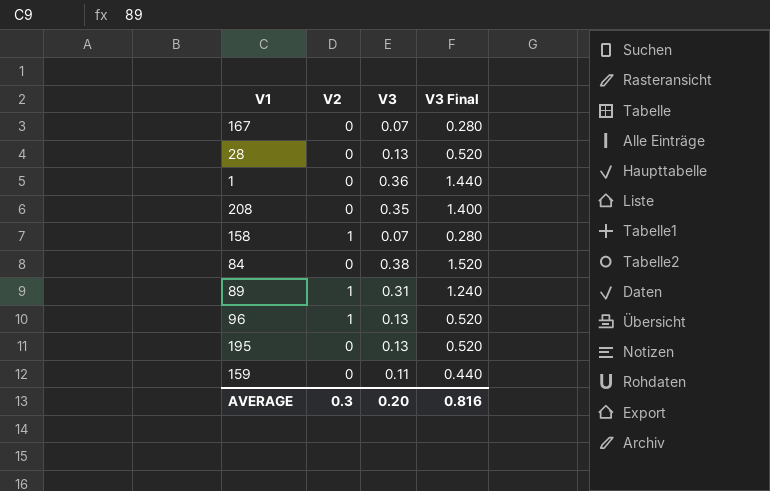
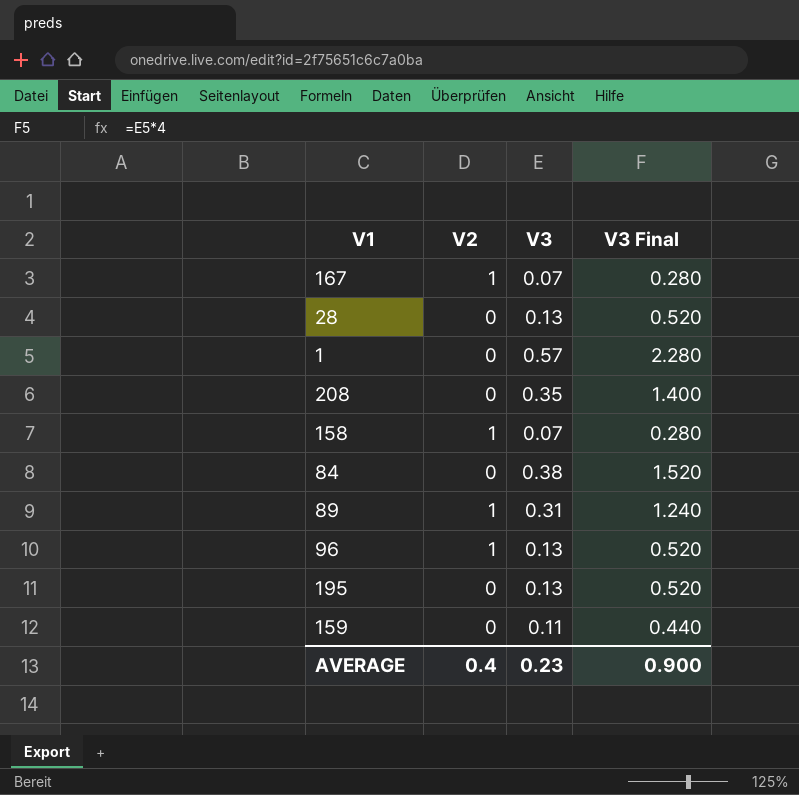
167 | V2: 0 -> 1
1 | V3: 0.36 -> 0.57
1 | V3 Final: 1.440 -> 2.280
AVERAGE | V2: 0.3 -> 0.4
AVERAGE | V3: 0.20 -> 0.23
AVERAGE | V3 Final: 0.816 -> 0.900

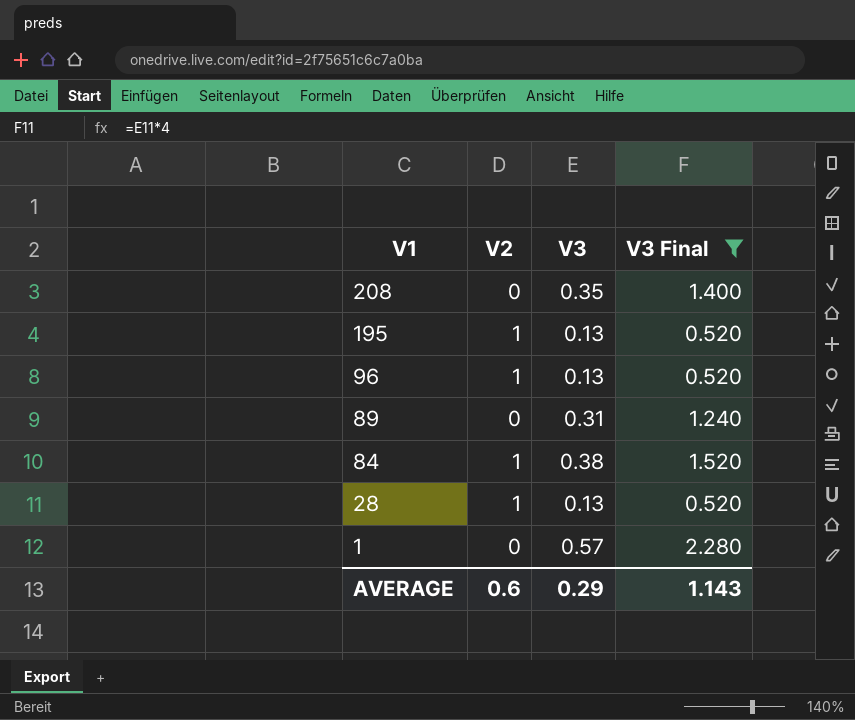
filter: none -> V3 Final >= 0.520
row order: none -> V1 descending
195 | V2: 0 -> 1
89 | V2: 1 -> 0
84 | V2: 0 -> 1
28 | V2: 0 -> 1
AVERAGE | V2: 0.4 -> 0.6
AVERAGE | V3: 0.23 -> 0.29
AVERAGE | V3 Final: 0.900 -> 1.143

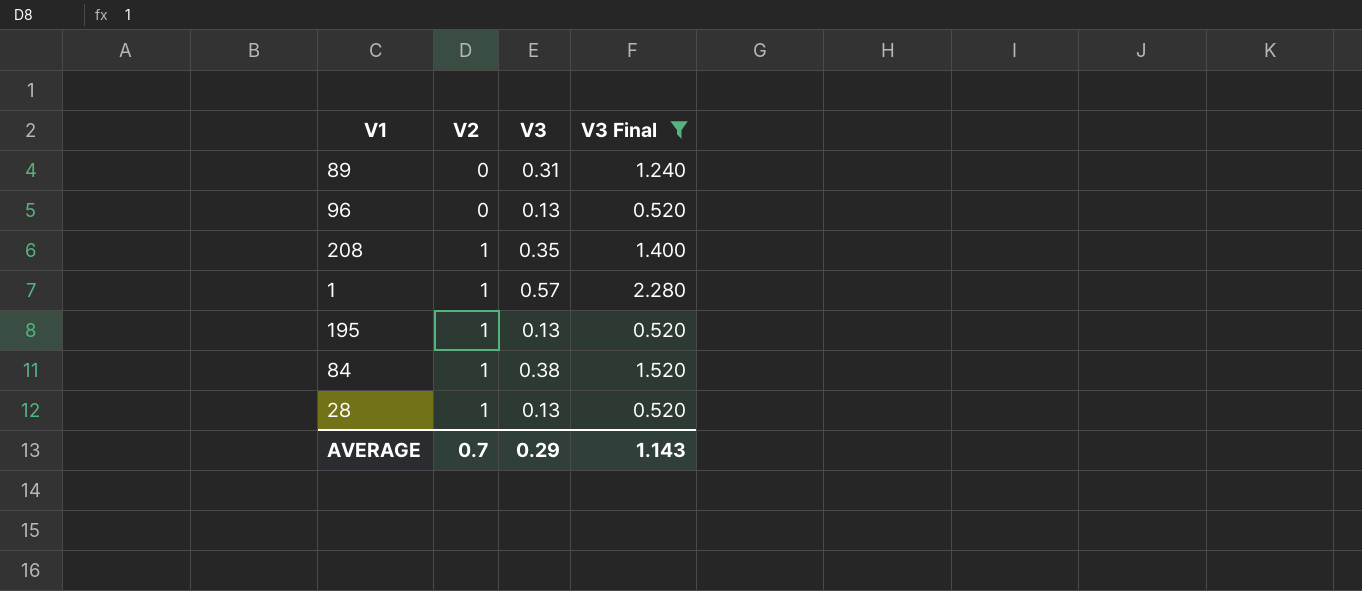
row order: V1 descending -> V2 ascending
96 | V2: 1 -> 0
208 | V2: 0 -> 1
1 | V2: 0 -> 1
AVERAGE | V2: 0.6 -> 0.7

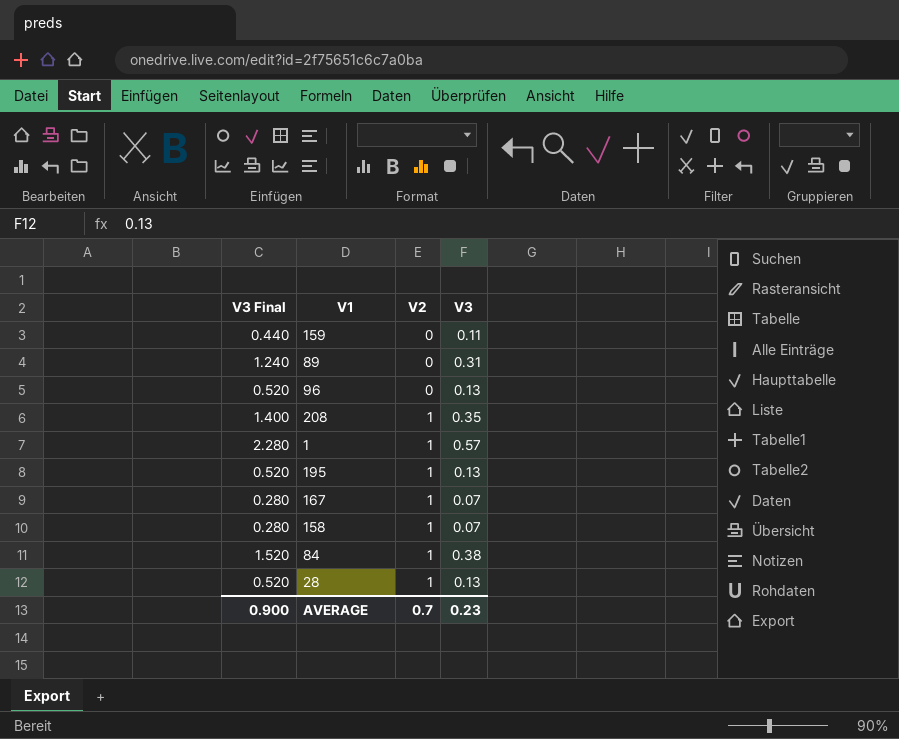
filter: V3 Final >= 0.520 -> none
column V3 Final | position: 4 -> 1
AVERAGE | V3 Final: 1.143 -> 0.900
AVERAGE | V3: 0.29 -> 0.23

